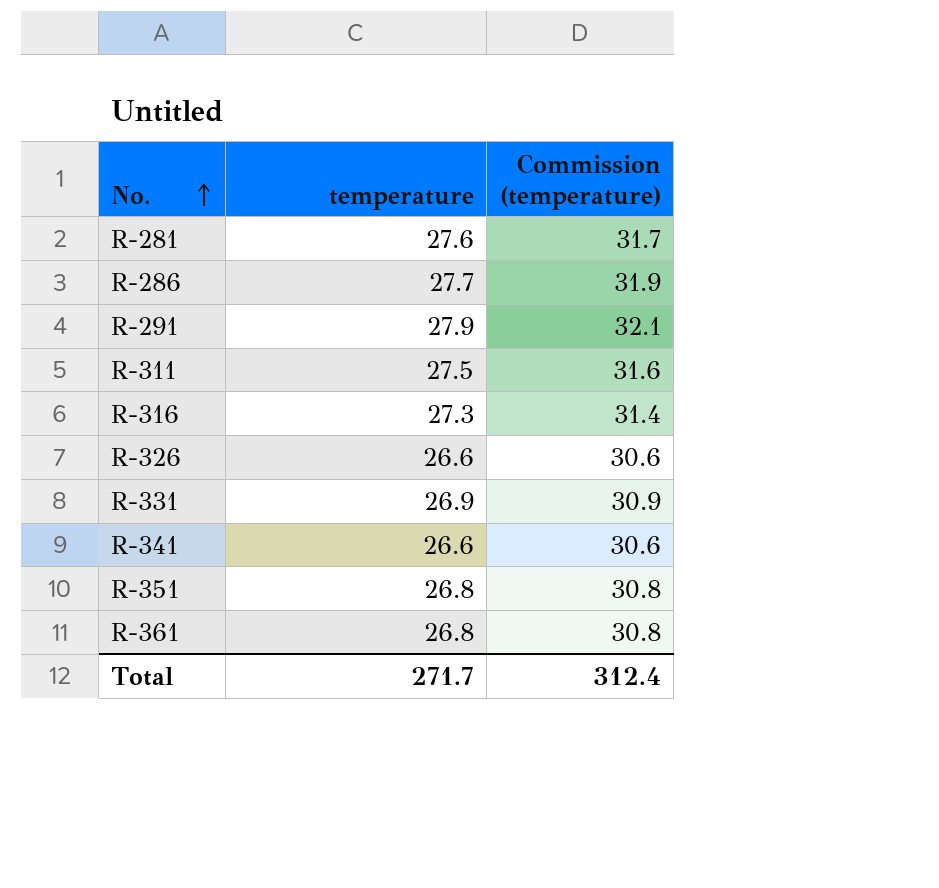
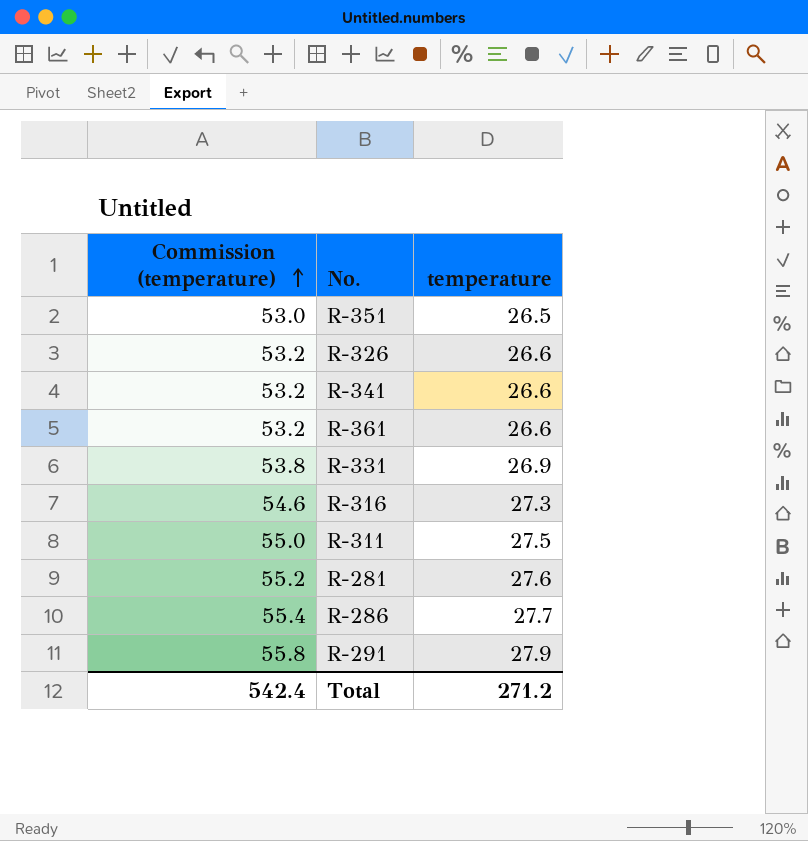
row order: No. ascending -> Commission (temperature) ascending
column Commission (temperature) | formula: [temperature] * 1.15 -> [temperature] * 2
column Commission (temperature) | position: 3 -> 1
R-351 | temperature: 26.8 -> 26.5
R-361 | temperature: 26.8 -> 26.6
Total | Commission (temperature): 312.4 -> 542.4
Total | temperature: 271.7 -> 271.2

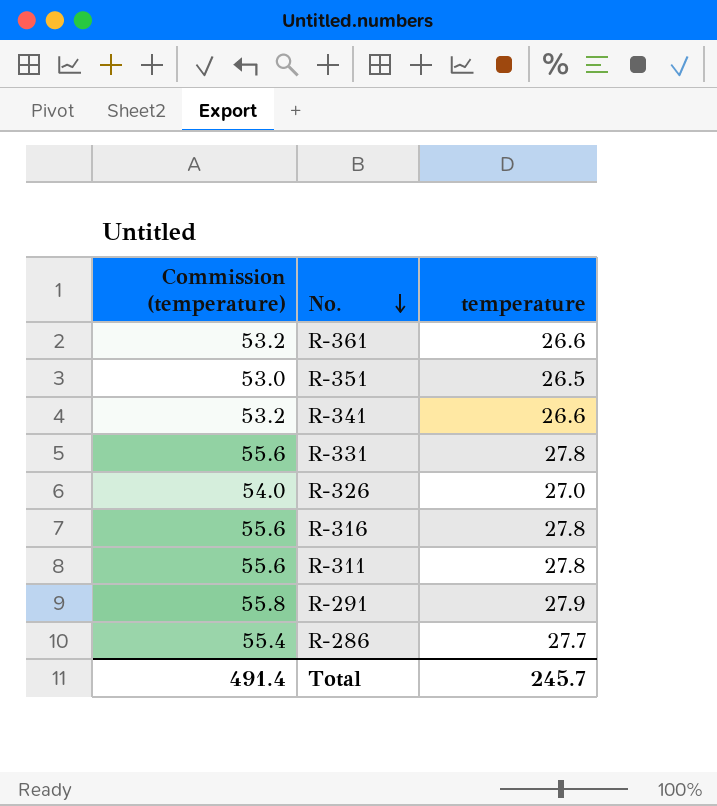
row order: Commission (temperature) ascending -> No. descending
row R-281: 55.2 | 27.6 -> none
R-331 | Commission (temperature): 53.8 -> 55.6
R-331 | temperature: 26.9 -> 27.8
R-326 | Commission (temperature): 53.2 -> 54.0
R-326 | temperature: 26.6 -> 27.0
R-316 | Commission (temperature): 54.6 -> 55.6
R-316 | temperature: 27.3 -> 27.8
R-311 | Commission (temperature): 55.0 -> 55.6
R-311 | temperature: 27.5 -> 27.8
Total | Commission (temperature): 542.4 -> 491.4
Total | temperature: 271.2 -> 245.7

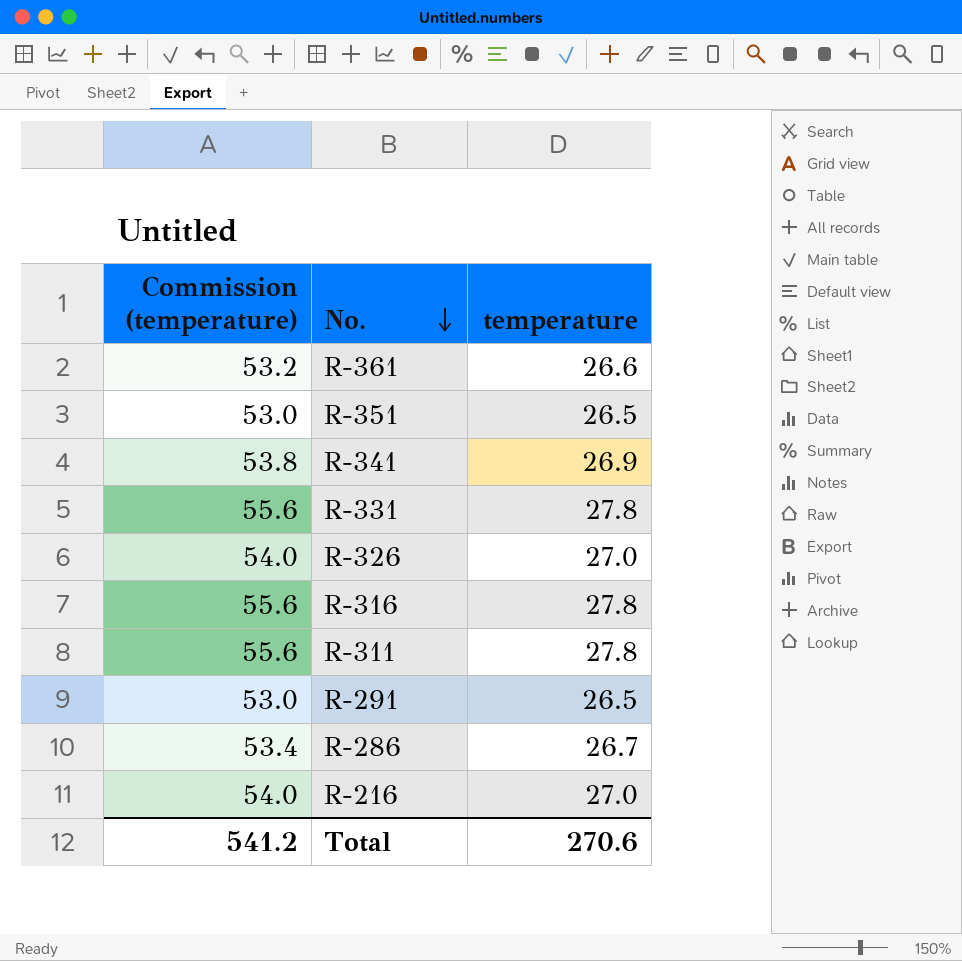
R-341 | Commission (temperature): 53.2 -> 53.8
R-341 | temperature: 26.6 -> 26.9
R-291 | Commission (temperature): 55.8 -> 53.0
R-291 | temperature: 27.9 -> 26.5
R-286 | Commission (temperature): 55.4 -> 53.4
R-286 | temperature: 27.7 -> 26.7
row R-216: none -> 54.0 | 27.0
Total | Commission (temperature): 491.4 -> 541.2
Total | temperature: 245.7 -> 270.6

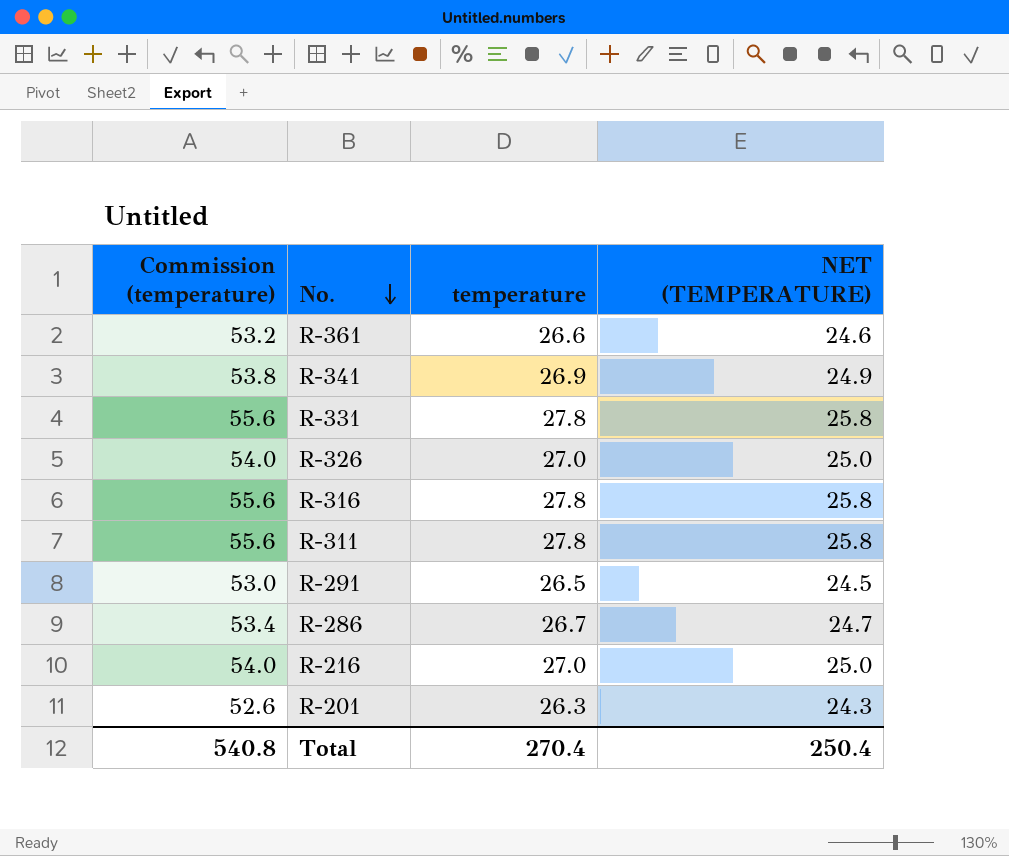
column NET (TEMPERATURE) | formula: none -> [temperature] - 2
row R-351: 53.0 | 26.5 -> none
row R-201: none -> 52.6 | 26.3 | 24.3
Total | Commission (temperature): 541.2 -> 540.8
Total | temperature: 270.6 -> 270.4

